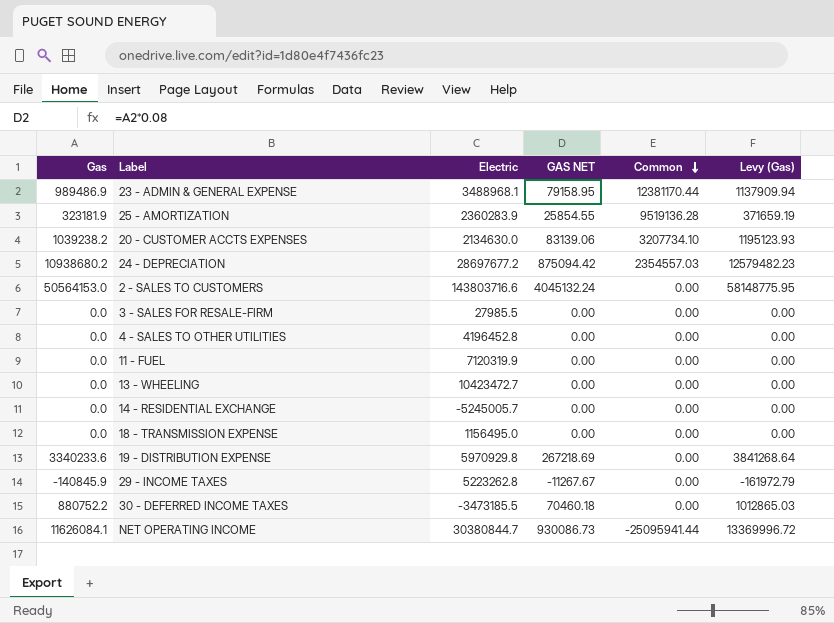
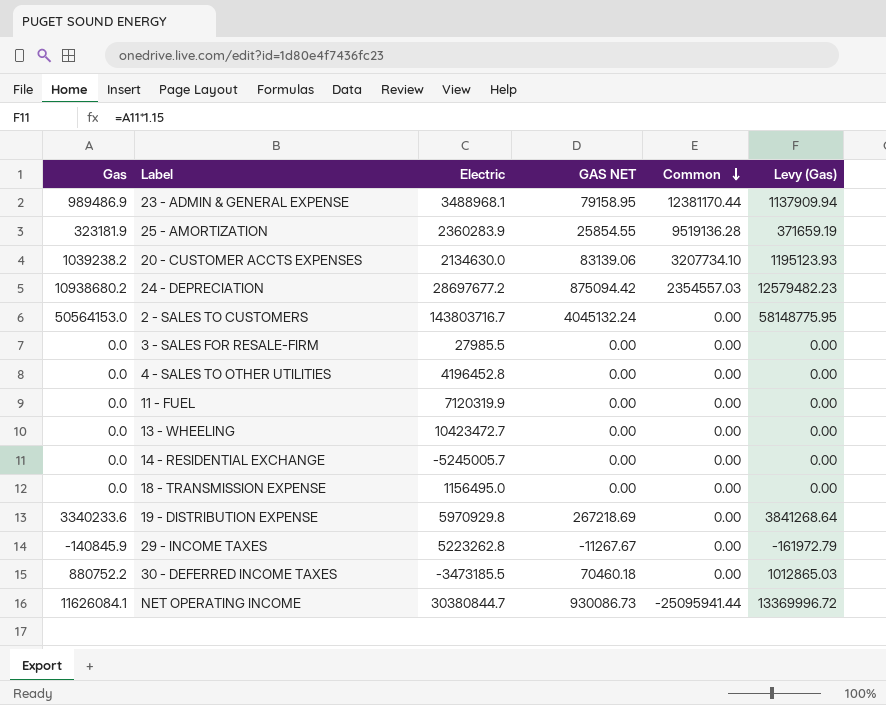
2 - SALES TO CUSTOMERS | Electric: 143803716.6 -> 143803716.7

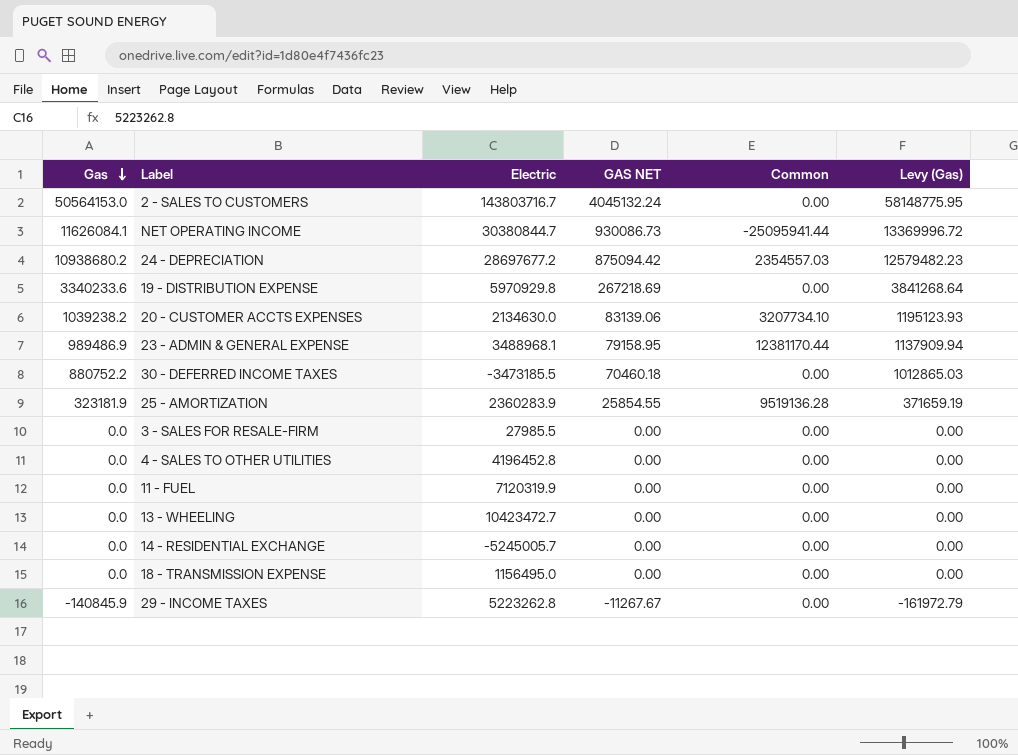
row order: Common descending -> Gas descending

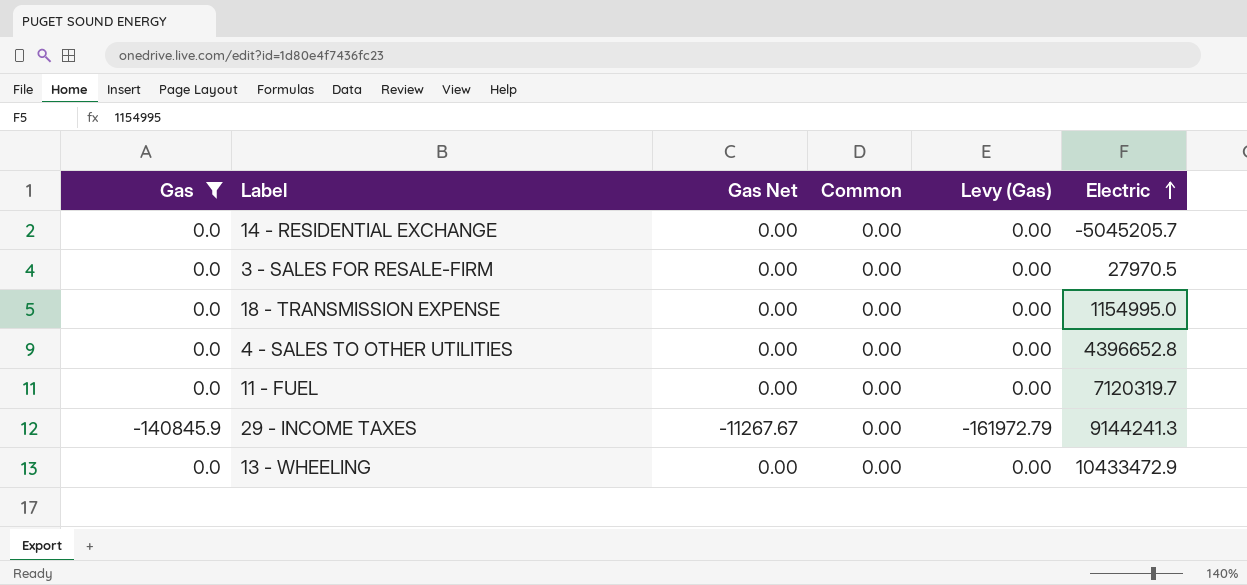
filter: none -> Gas <= 0.0
row order: Gas descending -> Electric ascending
column name: GAS NET -> Gas Net
column Electric | position: 3 -> 6
14 - RESIDENTIAL EXCHANGE | Electric: -5245005.7 -> -5045205.7
3 - SALES FOR RESALE-FIRM | Electric: 27985.5 -> 27970.5
18 - TRANSMISSION EXPENSE | Electric: 1156495.0 -> 1154995.0
4 - SALES TO OTHER UTILITIES | Electric: 4196452.8 -> 4396652.8
11 - FUEL | Electric: 7120319.9 -> 7120319.7
29 - INCOME TAXES | Electric: 5223262.8 -> 9144241.3
13 - WHEELING | Electric: 10423472.7 -> 10433472.9

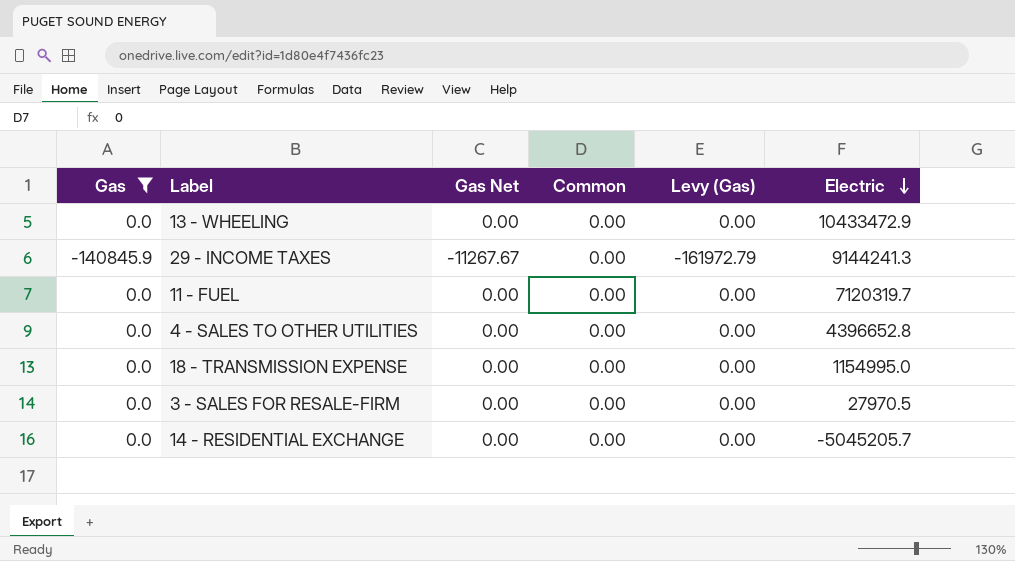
row order: Electric ascending -> Electric descending

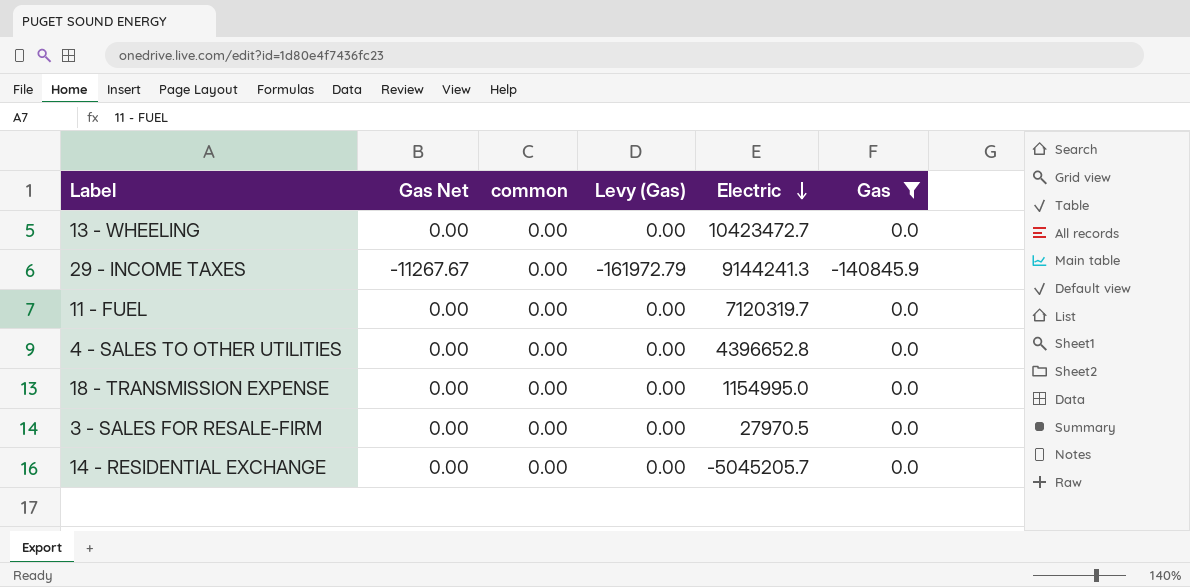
column name: Common -> common
column Gas | position: 1 -> 6
13 - WHEELING | Electric: 10433472.9 -> 10423472.7

